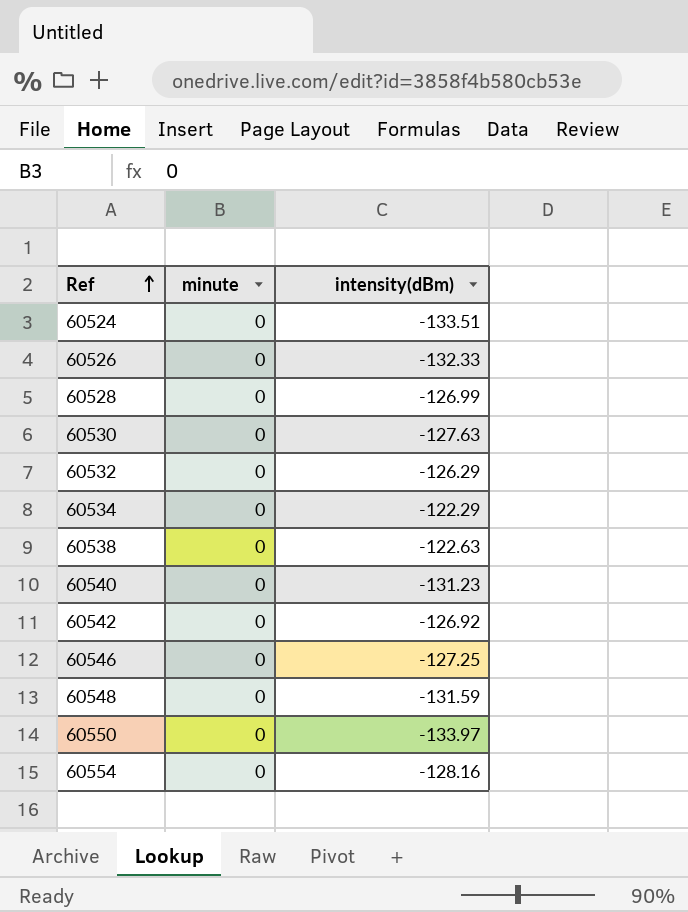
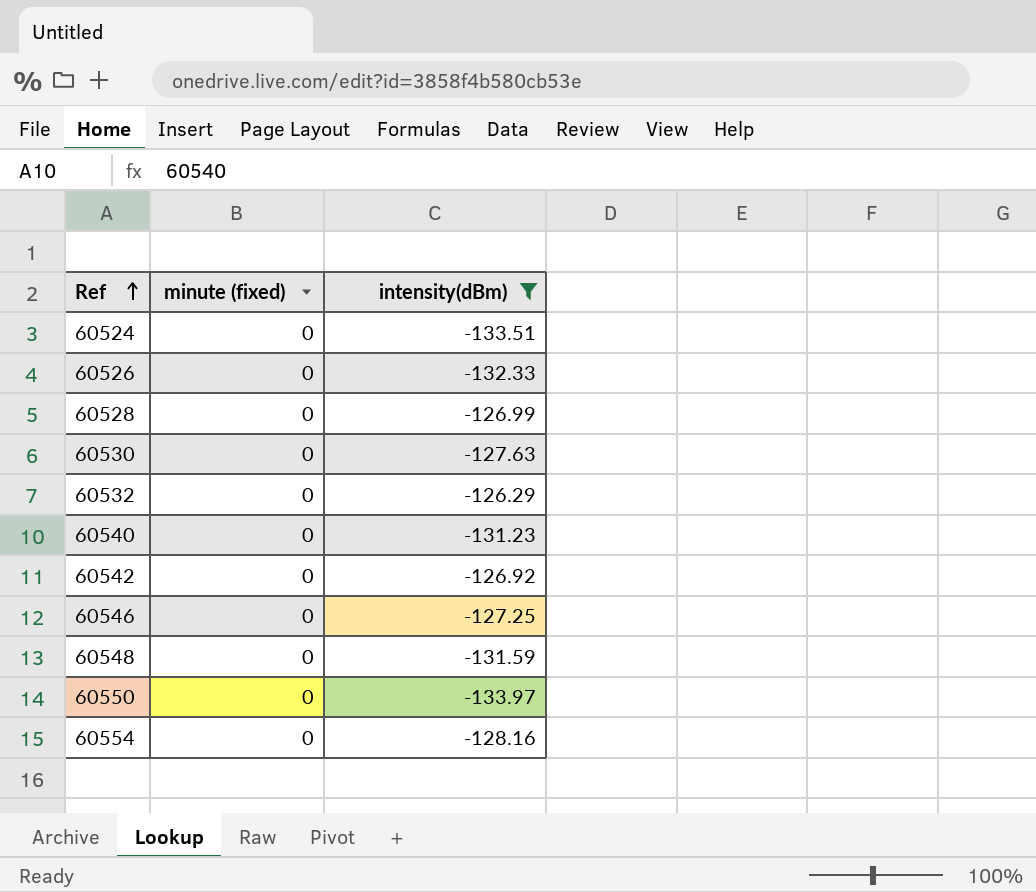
filter: none -> intensity(dBm) <= -126.29
column name: minute -> minute (fixed)

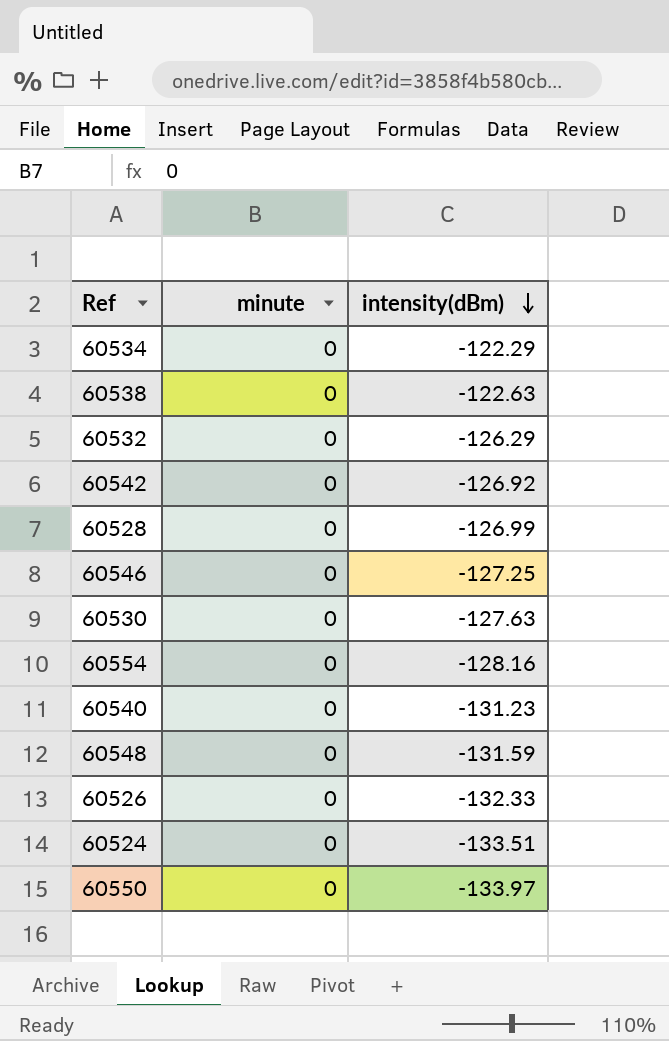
filter: intensity(dBm) <= -126.29 -> none
row order: Ref ascending -> intensity(dBm) descending
column name: minute (fixed) -> minute

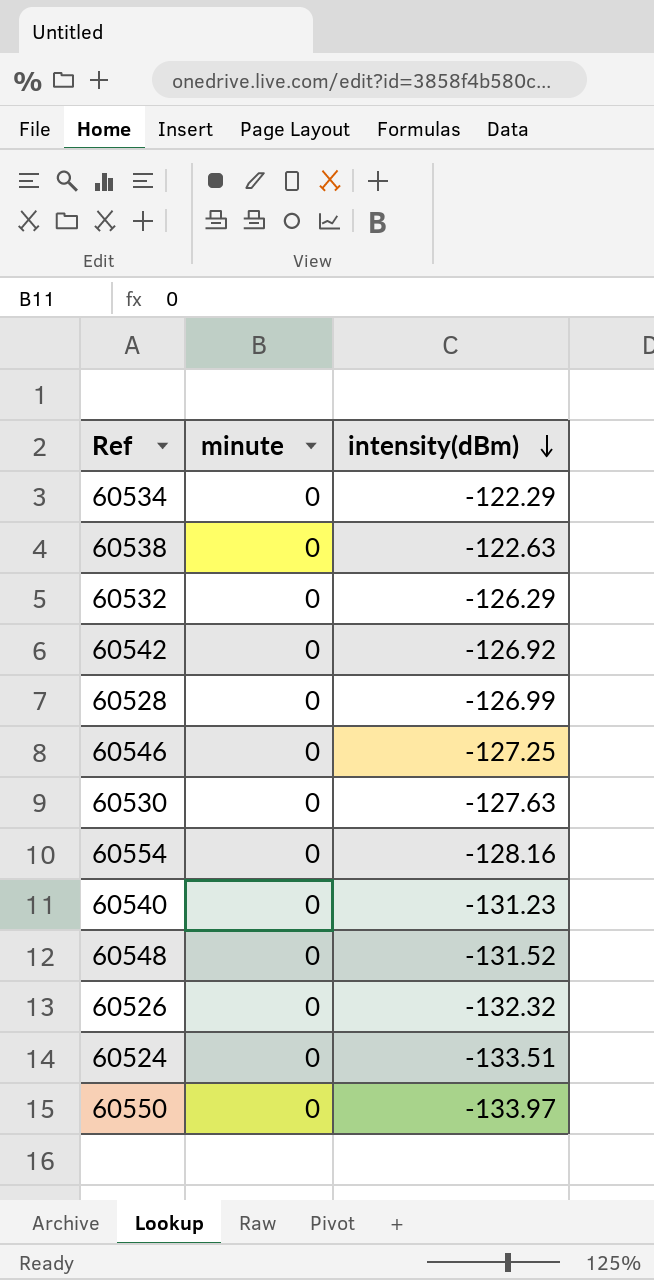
60548 | intensity(dBm): -131.59 -> -131.52
60526 | intensity(dBm): -132.33 -> -132.32

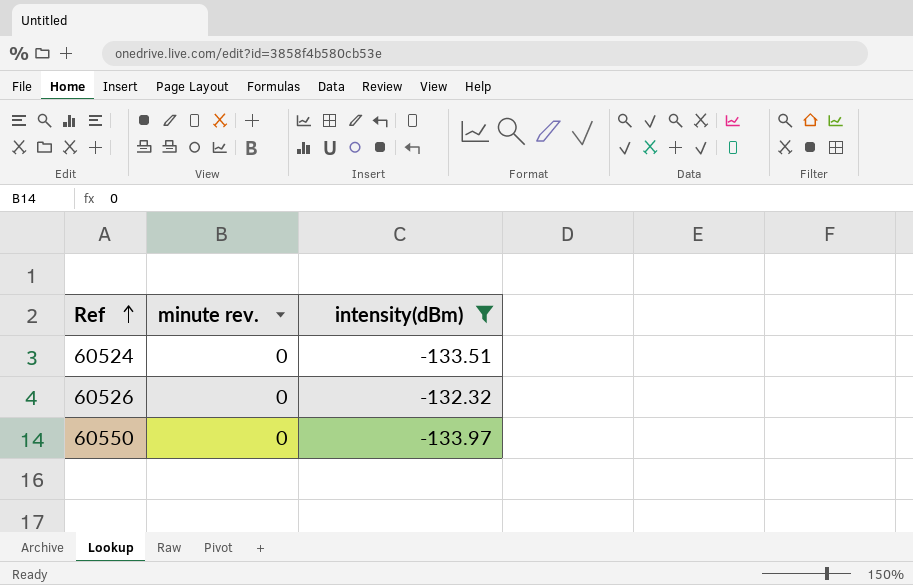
filter: none -> intensity(dBm) <= -132.32
row order: intensity(dBm) descending -> Ref ascending
column name: minute -> minute rev.

